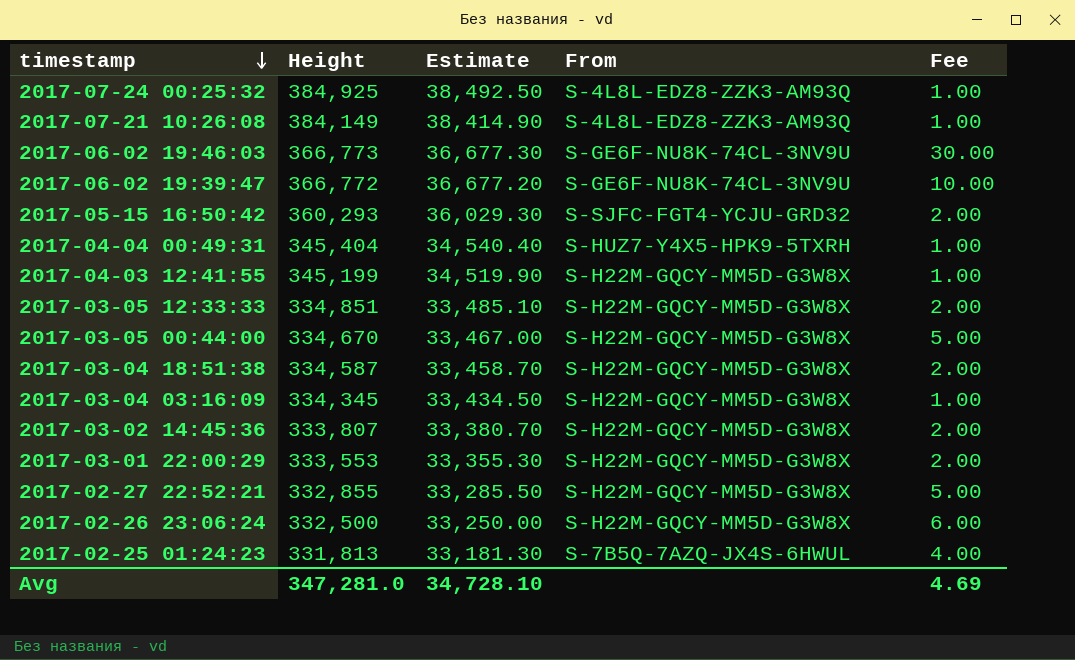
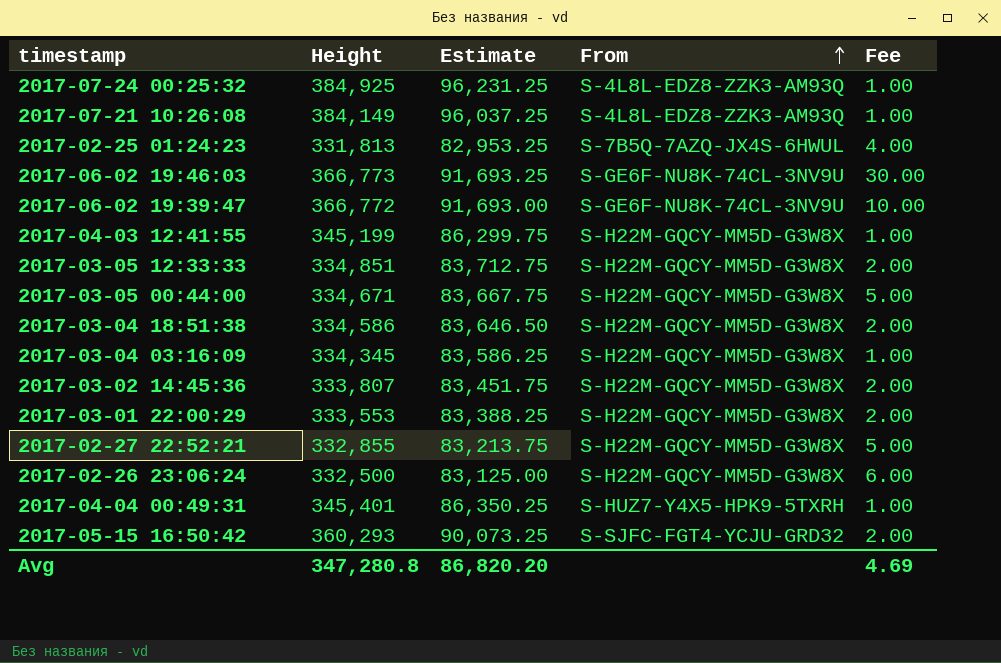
row order: timestamp descending -> From ascending
column Estimate | formula: [Height] * 0.1 -> [Height] * 0.25
2017-03-05 00:44:00 | Height: 334,670 -> 334,671
2017-03-04 18:51:38 | Height: 334,587 -> 334,586
2017-04-04 00:49:31 | Height: 345,404 -> 345,401
Avg | Height: 347,281.0 -> 347,280.8
Avg | Estimate: 34,728.10 -> 86,820.20

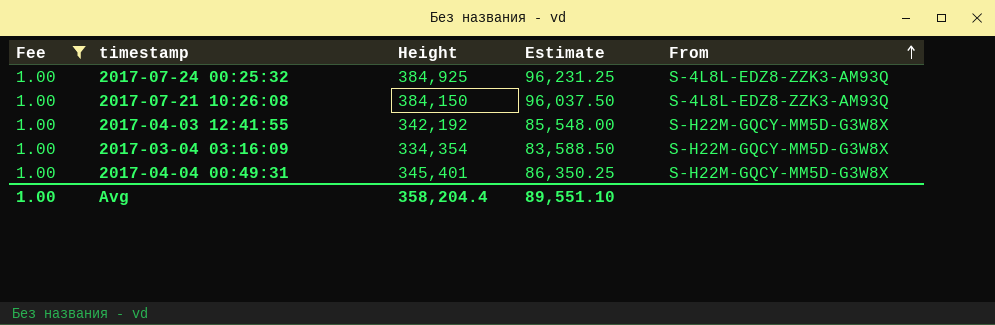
filter: none -> Fee = 1.00
column Fee | position: 5 -> 1
2017-07-21 10:26:08 | Height: 384,149 -> 384,150
2017-07-21 10:26:08 | Estimate: 96,037.25 -> 96,037.50
2017-04-03 12:41:55 | Height: 345,199 -> 342,192
2017-04-03 12:41:55 | Estimate: 86,299.75 -> 85,548.00
2017-03-04 03:16:09 | Height: 334,345 -> 334,354
2017-03-04 03:16:09 | Estimate: 83,586.25 -> 83,588.50
2017-04-04 00:49:31 | From: S-HUZ7-Y4X5-HPK9-5TXRH -> S-H22M-GQCY-MM5D-G3W8X
Avg | Fee: 4.69 -> 1.00
Avg | Height: 347,280.8 -> 358,204.4
Avg | Estimate: 86,820.20 -> 89,551.10

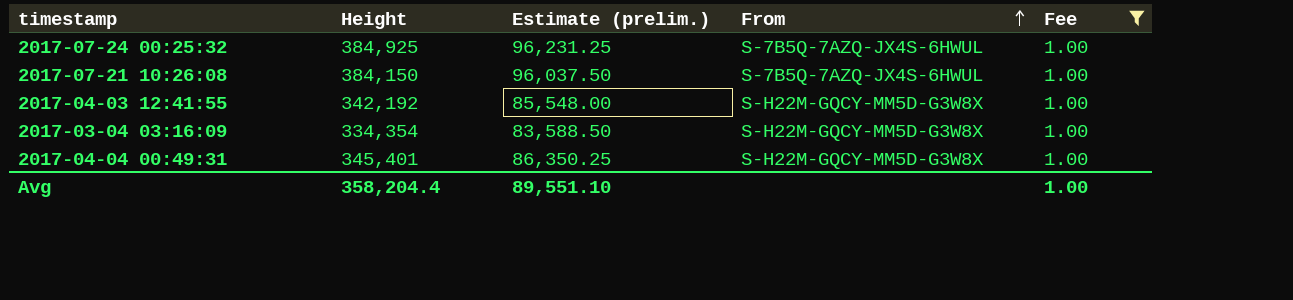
column name: Estimate -> Estimate (prelim.)
column Fee | position: 1 -> 5
2017-07-24 00:25:32 | From: S-4L8L-EDZ8-ZZK3-AM93Q -> S-7B5Q-7AZQ-JX4S-6HWUL
2017-07-21 10:26:08 | From: S-4L8L-EDZ8-ZZK3-AM93Q -> S-7B5Q-7AZQ-JX4S-6HWUL

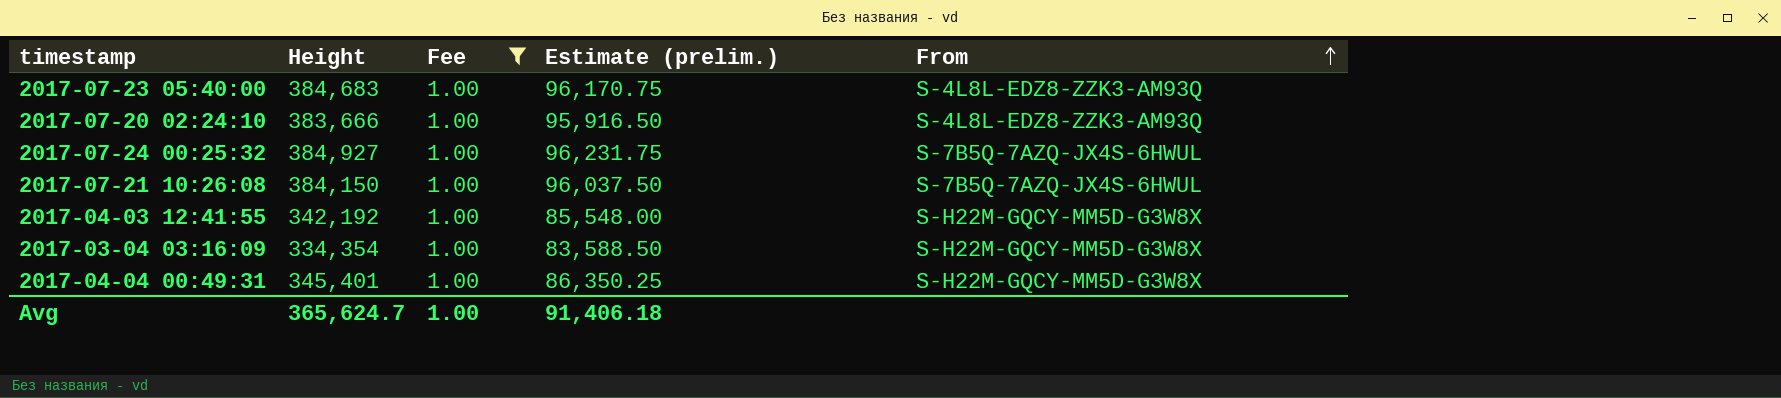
column Fee | position: 5 -> 3
row 2017-07-23 05:40:00: none -> 384,683 | 1.00 | 96,170.75 | S-4L8L-EDZ8-ZZK3-AM93Q
row 2017-07-20 02:24:10: none -> 383,666 | 1.00 | 95,916.50 | S-4L8L-EDZ8-ZZK3-AM93Q
2017-07-24 00:25:32 | Height: 384,925 -> 384,927
2017-07-24 00:25:32 | Estimate (prelim.): 96,231.25 -> 96,231.75
Avg | Height: 358,204.4 -> 365,624.7
Avg | Estimate (prelim.): 89,551.10 -> 91,406.18

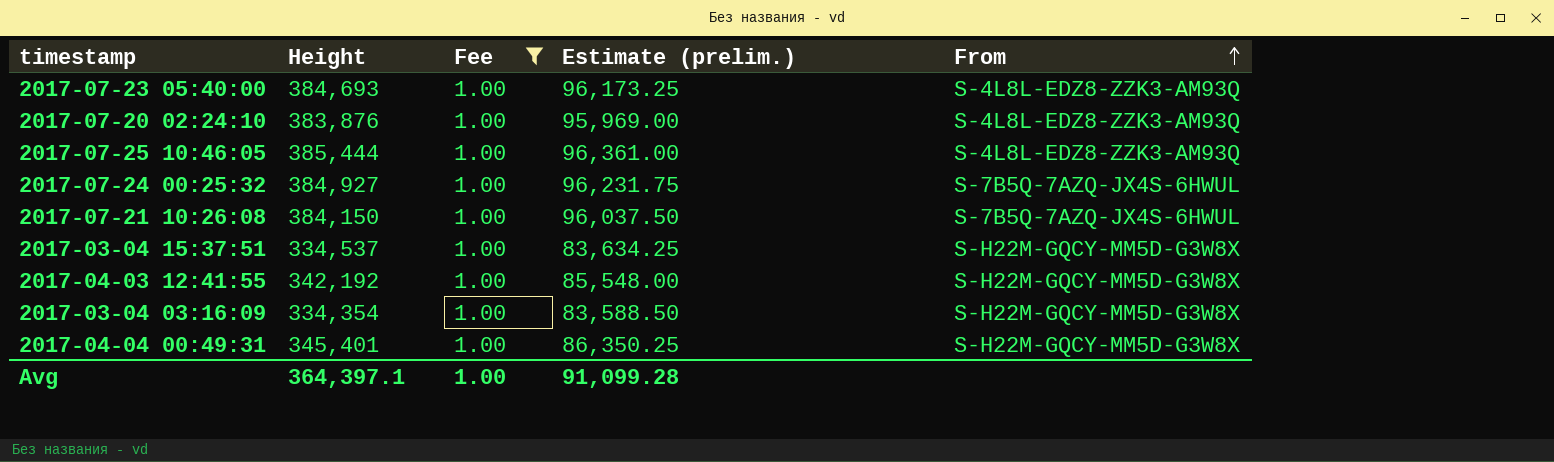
2017-07-23 05:40:00 | Height: 384,683 -> 384,693
2017-07-23 05:40:00 | Estimate (prelim.): 96,170.75 -> 96,173.25
2017-07-20 02:24:10 | Height: 383,666 -> 383,876
2017-07-20 02:24:10 | Estimate (prelim.): 95,916.50 -> 95,969.00
row 2017-07-25 10:46:05: none -> 385,444 | 1.00 | 96,361.00 | S-4L8L-EDZ8-ZZK3-AM93Q
row 2017-03-04 15:37:51: none -> 334,537 | 1.00 | 83,634.25 | S-H22M-GQCY-MM5D-G3W8X
Avg | Height: 365,624.7 -> 364,397.1
Avg | Estimate (prelim.): 91,406.18 -> 91,099.28

